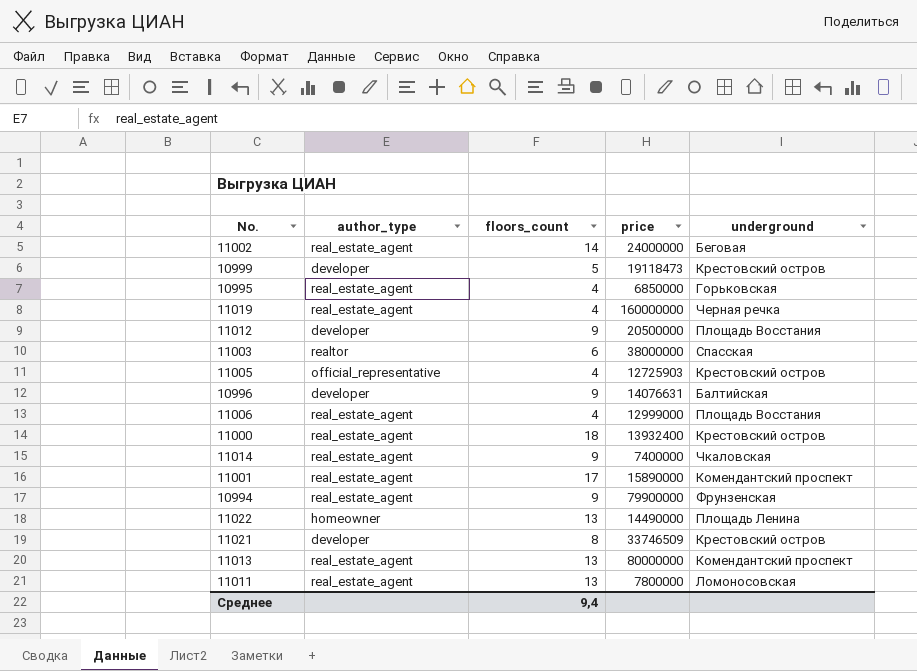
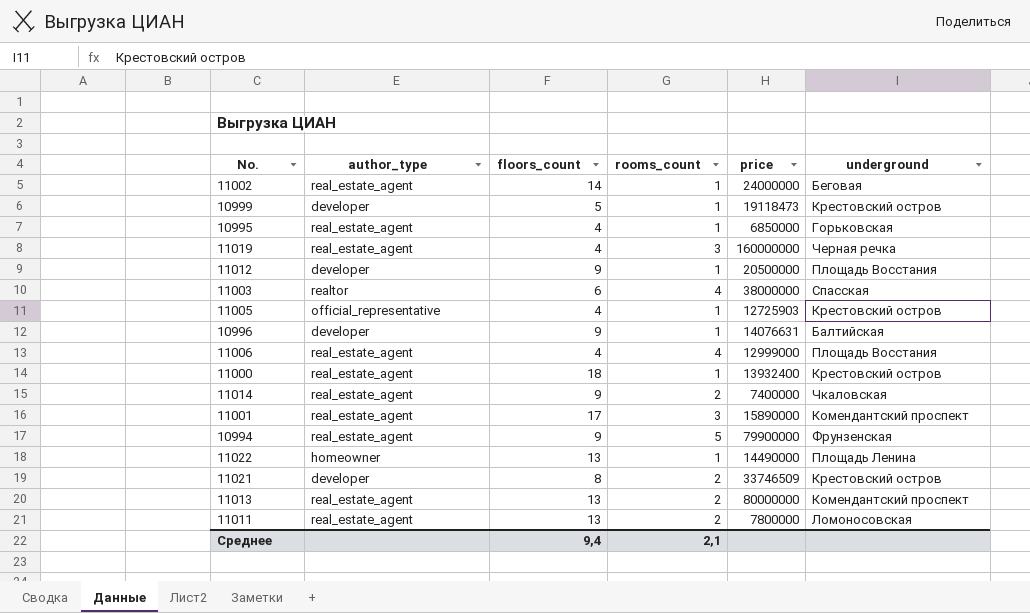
column rooms_count | position: none -> 4

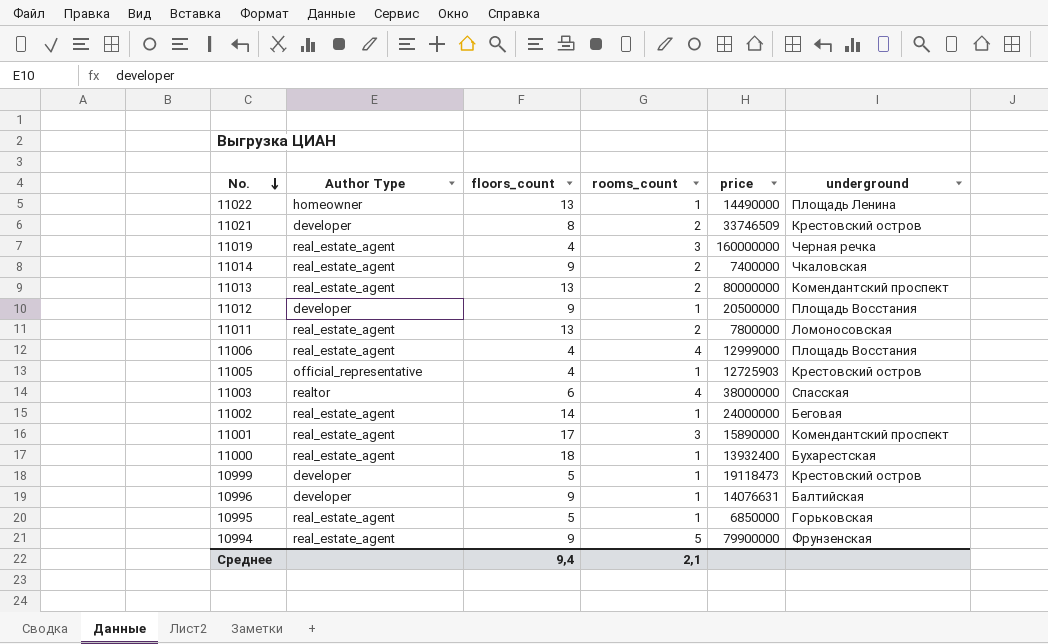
row order: none -> No. descending
column name: author_type -> Author Type
11000 | underground: Крестовский остров -> Бухарестская
10995 | floors_count: 4 -> 5

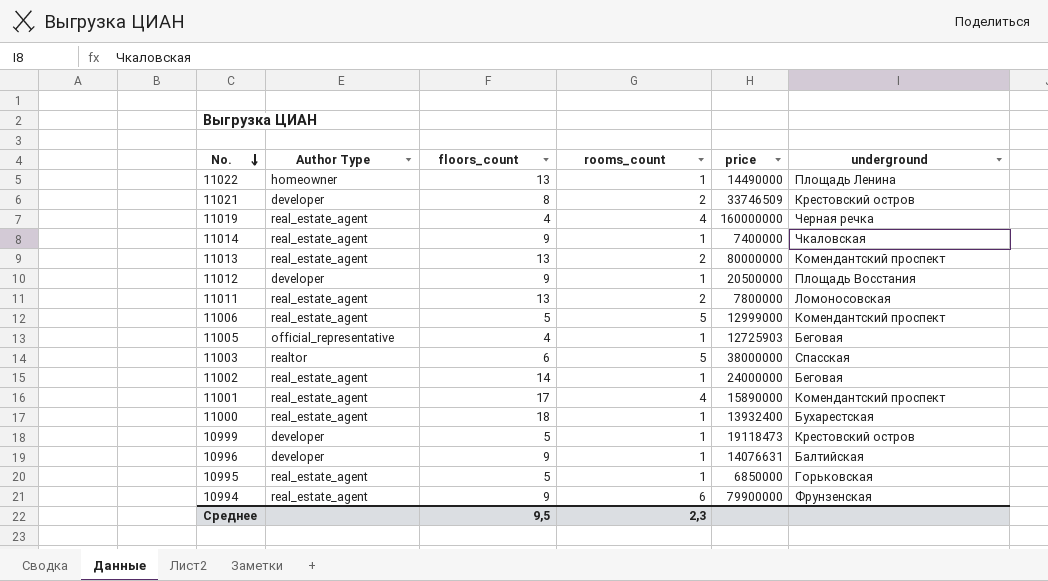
11019 | rooms_count: 3 -> 4
11014 | rooms_count: 2 -> 1
11006 | floors_count: 4 -> 5
11006 | rooms_count: 4 -> 5
11006 | underground: Площадь Восстания -> Комендантский проспект
11005 | underground: Крестовский остров -> Беговая
11003 | rooms_count: 4 -> 5
11001 | rooms_count: 3 -> 4
10994 | rooms_count: 5 -> 6
Среднее | floors_count: 9,4 -> 9,5
Среднее | rooms_count: 2,1 -> 2,3

